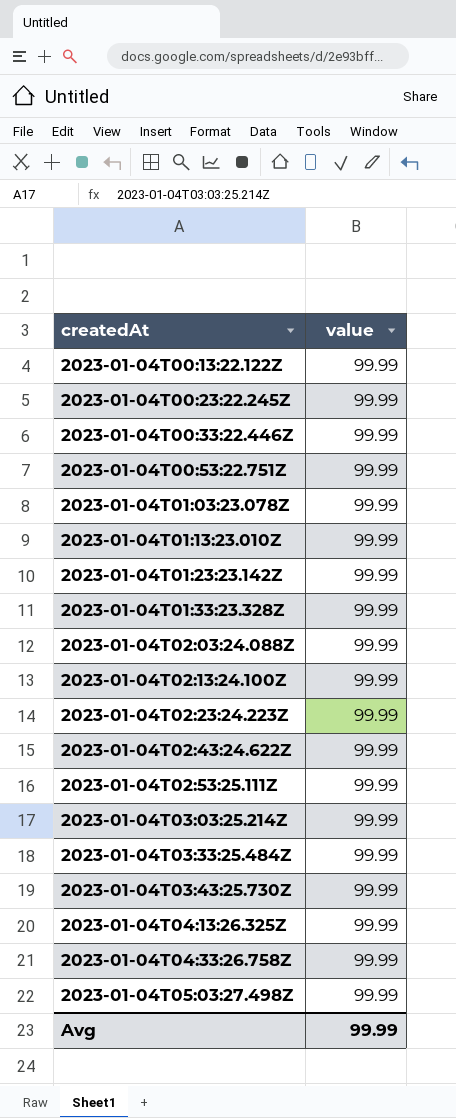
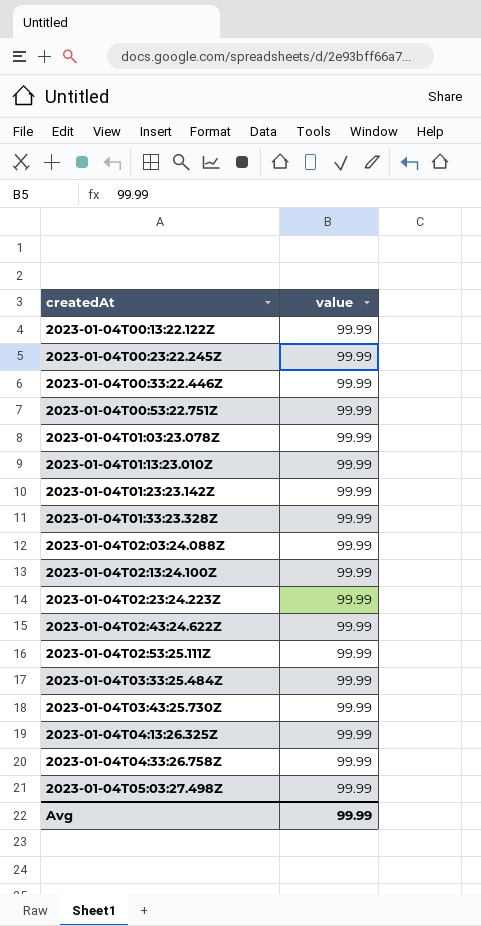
row 2023-01-04T03:03:25.214Z: 99.99 -> none

